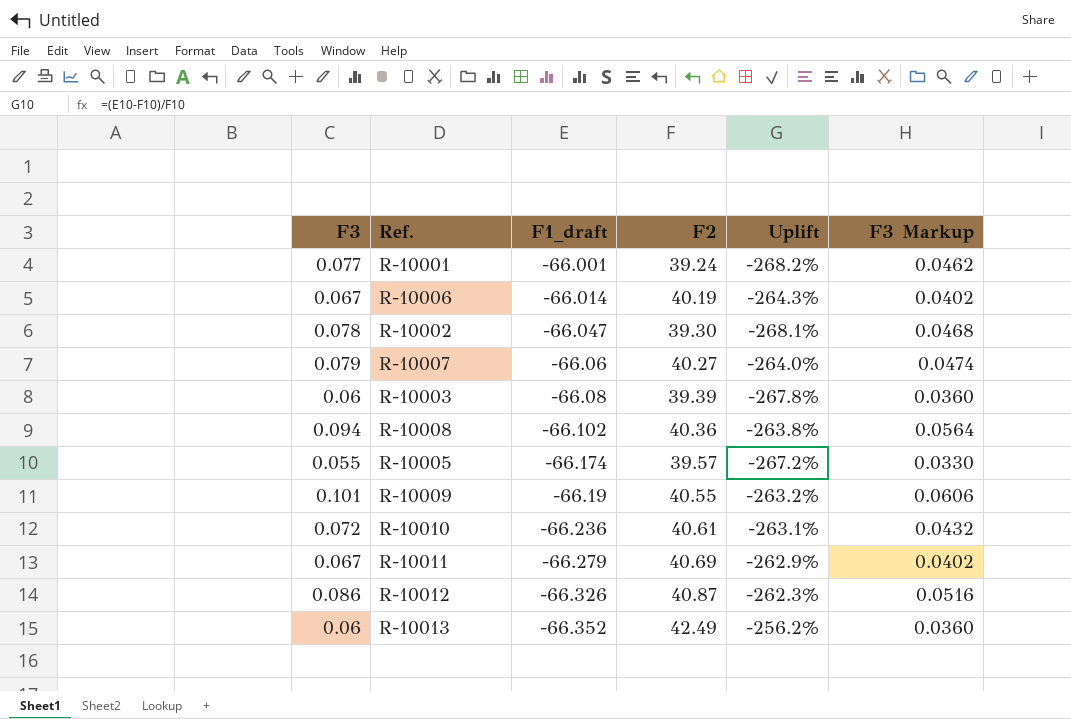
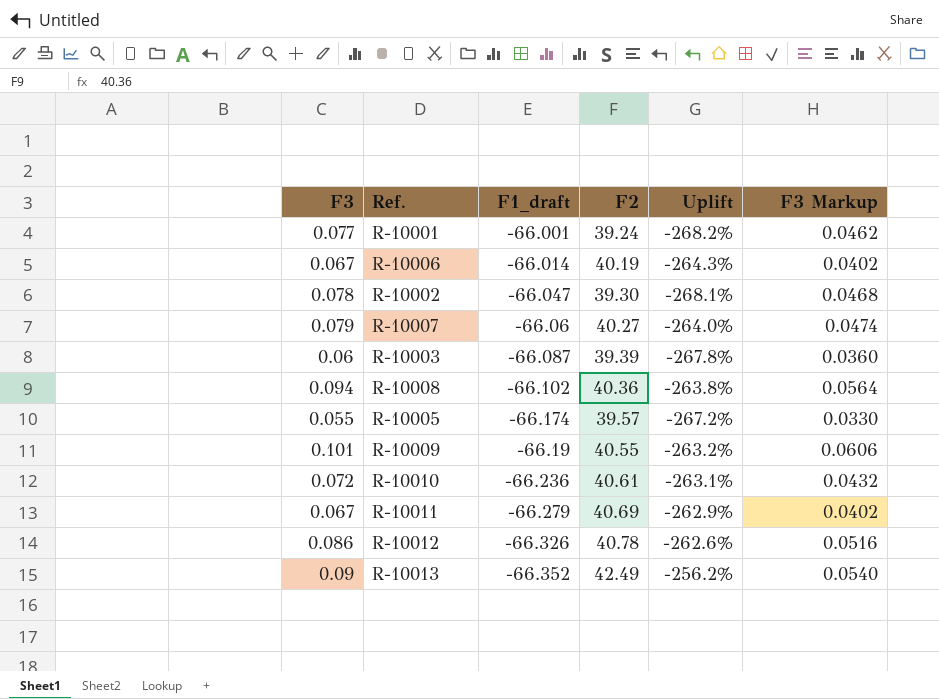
R-10003 | F1_draft: -66.08 -> -66.087
R-10012 | F2: 40.87 -> 40.78
R-10012 | Uplift: -262.3% -> -262.6%
R-10013 | F3: 0.06 -> 0.09
R-10013 | F3 Markup: 0.0360 -> 0.0540

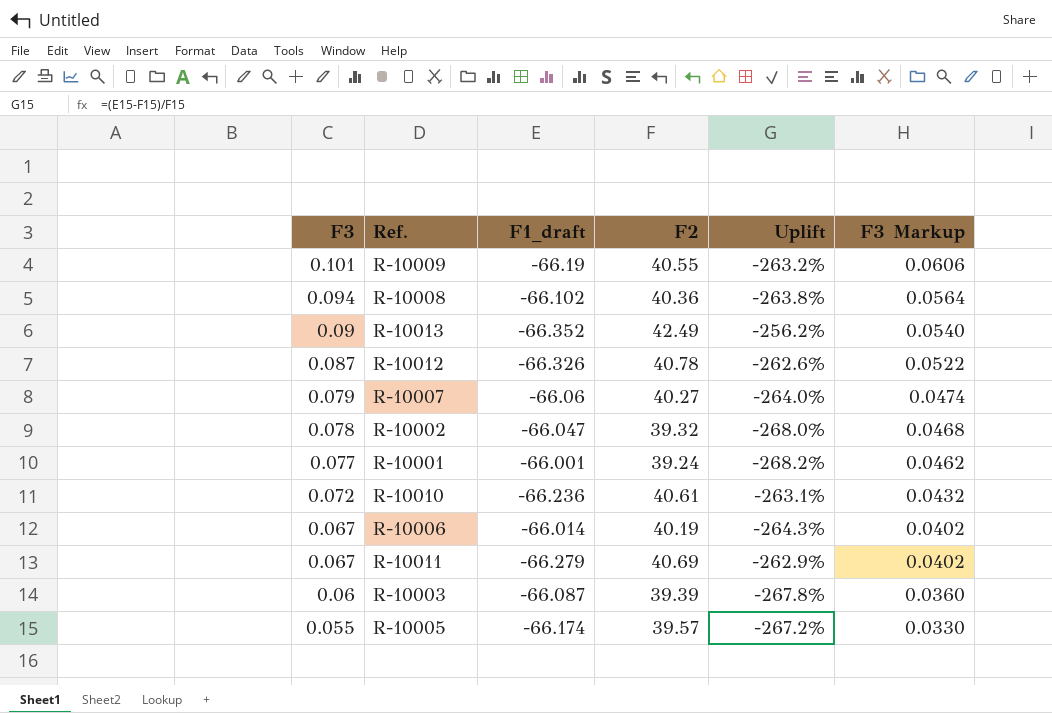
row order: F1_draft descending -> F3 descending
R-10012 | F3: 0.086 -> 0.087
R-10012 | F3 Markup: 0.0516 -> 0.0522
R-10002 | F2: 39.30 -> 39.32
R-10002 | Uplift: -268.1% -> -268.0%

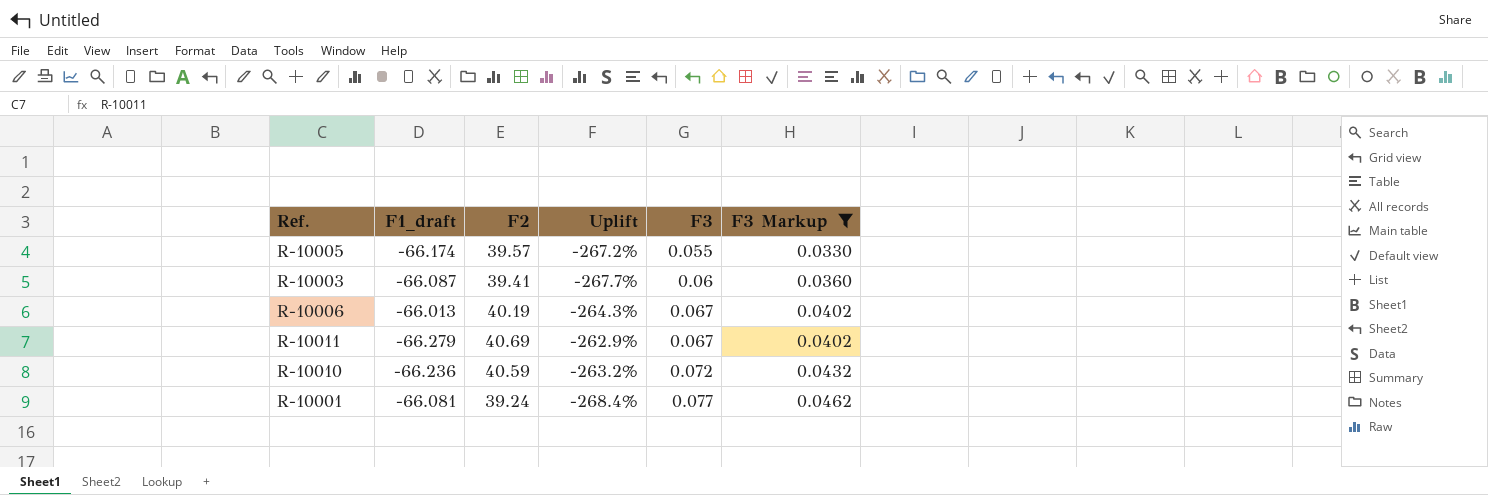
filter: none -> F3 Markup <= 0.0462
row order: F3 descending -> F3 ascending
column F3 | position: 1 -> 5
R-10003 | F2: 39.39 -> 39.41
R-10003 | Uplift: -267.8% -> -267.7%
R-10006 | F1_draft: -66.014 -> -66.013
R-10010 | F2: 40.61 -> 40.59
R-10010 | Uplift: -263.1% -> -263.2%
R-10001 | F1_draft: -66.001 -> -66.081
R-10001 | Uplift: -268.2% -> -268.4%

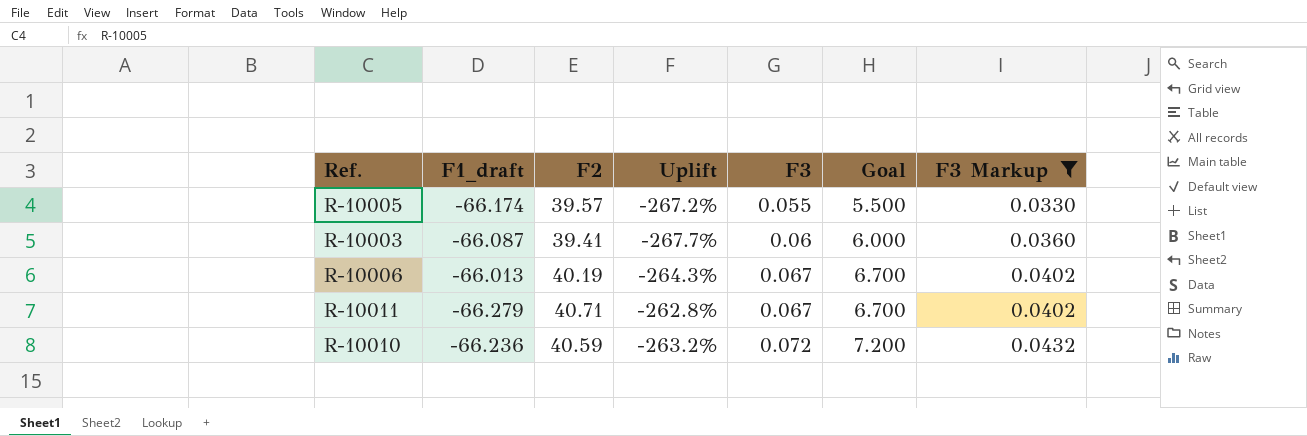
column Goal | formula: none -> [F3] * 100
row R-10001: -66.081 | 39.24 | -268.4% | 0.077 | 0.0462 -> none
R-10011 | F2: 40.69 -> 40.71
R-10011 | Uplift: -262.9% -> -262.8%

